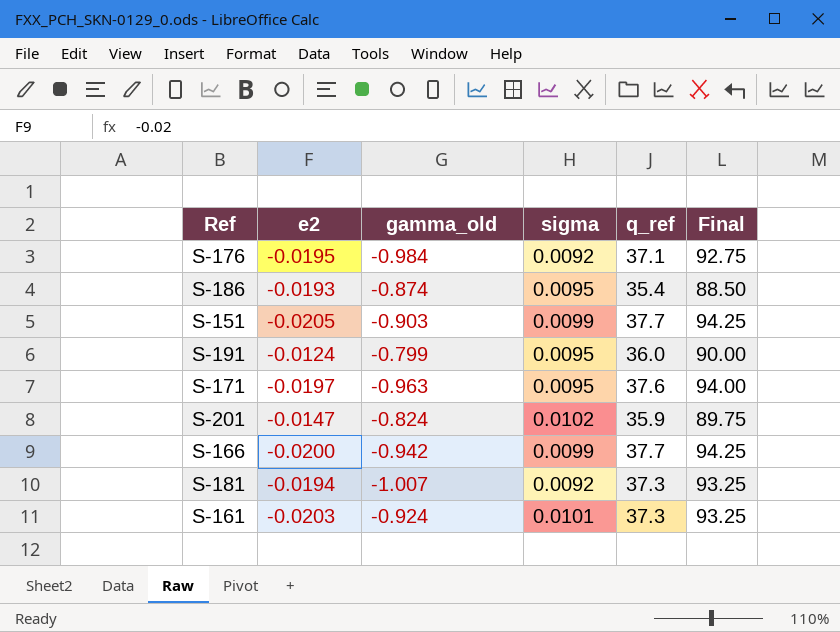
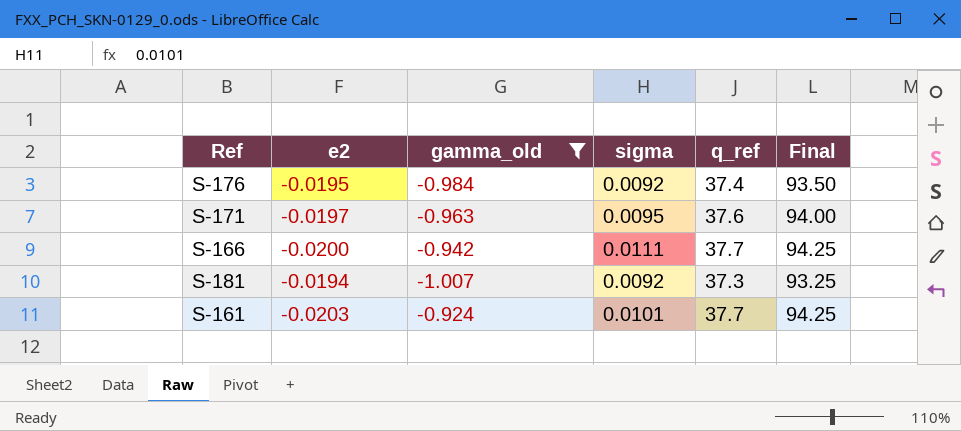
filter: none -> gamma_old <= -0.924
S-176 | q_ref: 37.1 -> 37.4
S-176 | Final: 92.75 -> 93.50
S-166 | sigma: 0.0099 -> 0.0111
S-161 | q_ref: 37.3 -> 37.7
S-161 | Final: 93.25 -> 94.25

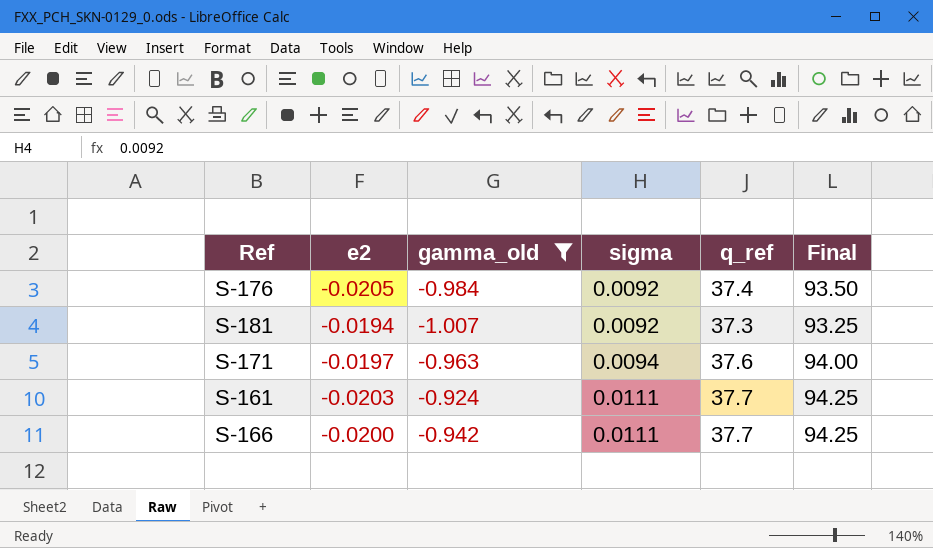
row order: none -> sigma ascending
S-176 | e2: -0.0195 -> -0.0205
S-171 | sigma: 0.0095 -> 0.0094
S-161 | sigma: 0.0101 -> 0.0111

